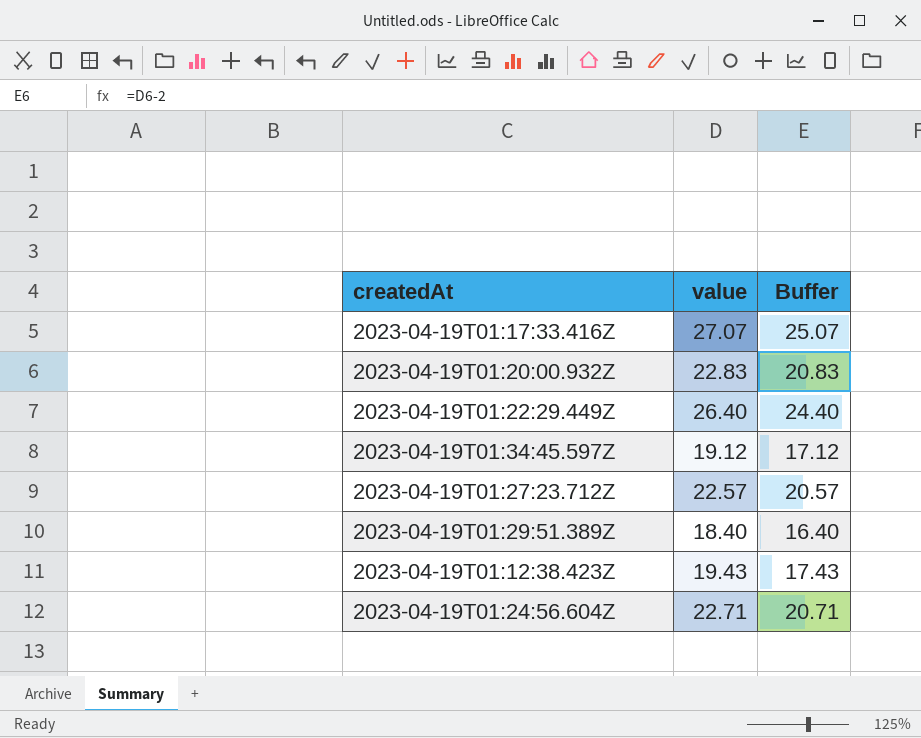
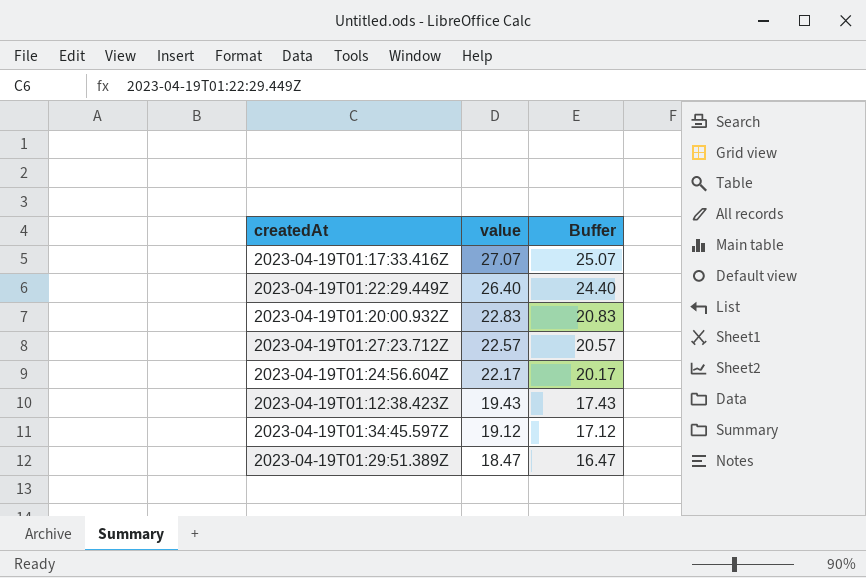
row order: none -> value descending
2023-04-19T01:24:56.604Z | value: 22.71 -> 22.17
2023-04-19T01:24:56.604Z | Buffer: 20.71 -> 20.17
2023-04-19T01:29:51.389Z | value: 18.40 -> 18.47
2023-04-19T01:29:51.389Z | Buffer: 16.40 -> 16.47

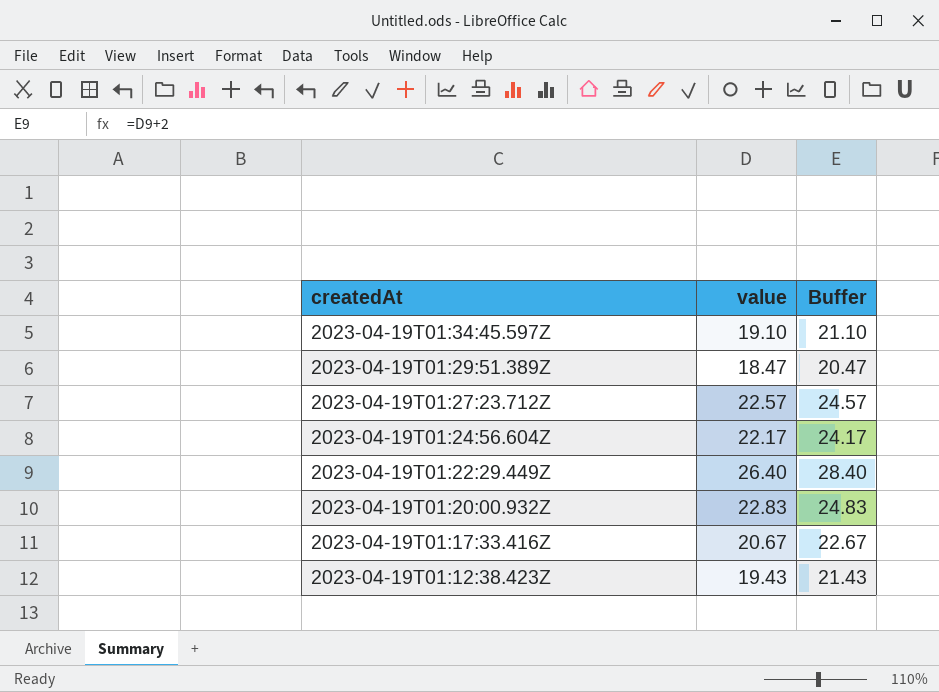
row order: value descending -> createdAt descending
column Buffer | formula: [value] - 2 -> [value] + 2
2023-04-19T01:34:45.597Z | value: 19.12 -> 19.10
2023-04-19T01:17:33.416Z | value: 27.07 -> 20.67

